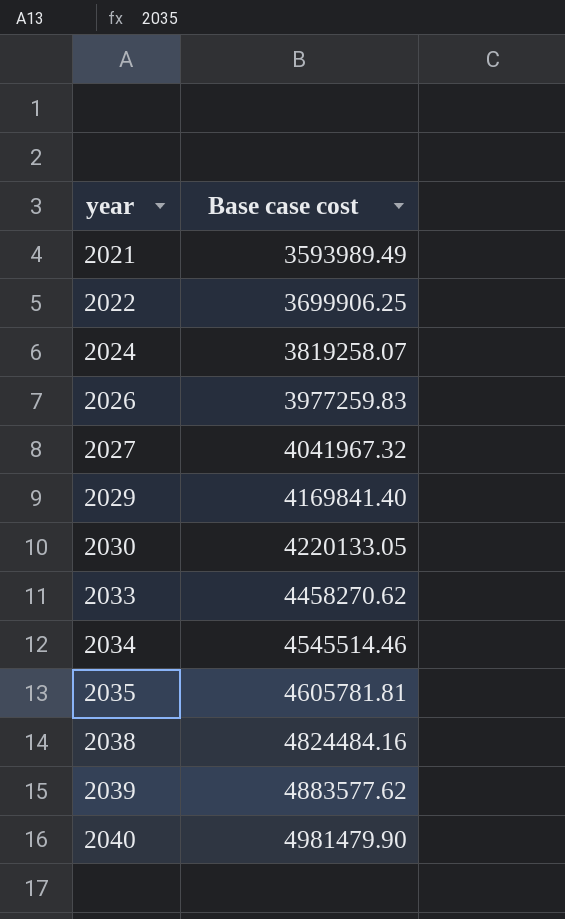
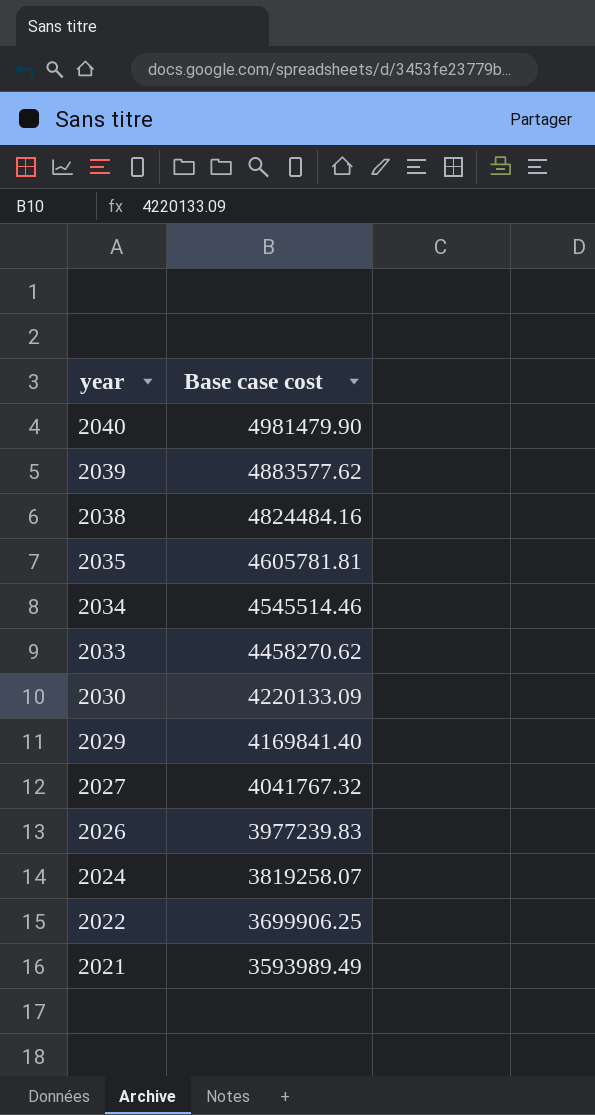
row order: year ascending -> year descending
2030 | Base case cost: 4220133.05 -> 4220133.09
2027 | Base case cost: 4041967.32 -> 4041767.32
2026 | Base case cost: 3977259.83 -> 3977239.83

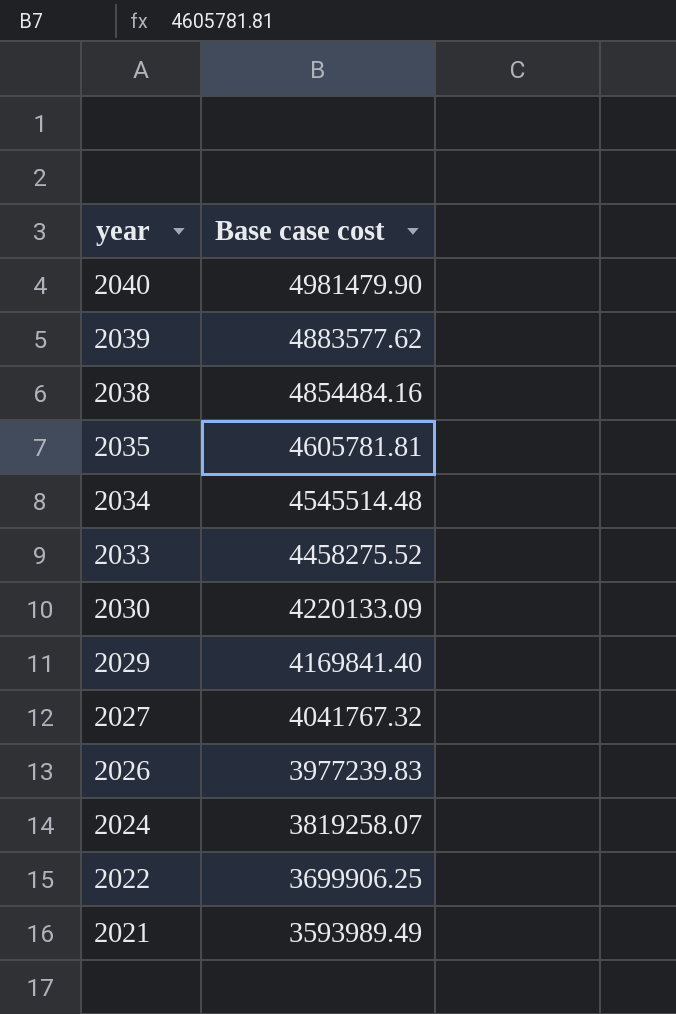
2038 | Base case cost: 4824484.16 -> 4854484.16
2034 | Base case cost: 4545514.46 -> 4545514.48
2033 | Base case cost: 4458270.62 -> 4458275.52

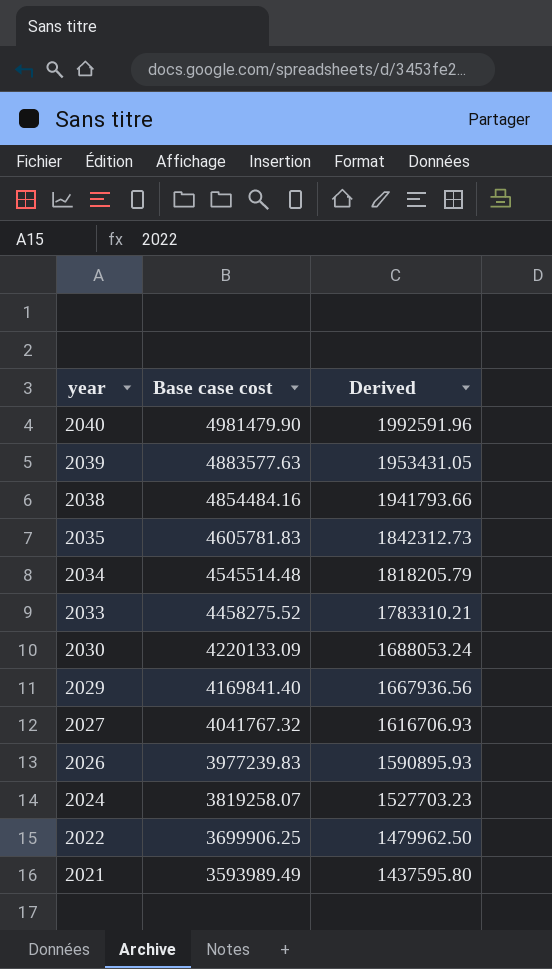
column Derived | formula: none -> [Base case cost] * 0.4
2039 | Base case cost: 4883577.62 -> 4883577.63
2035 | Base case cost: 4605781.81 -> 4605781.83

